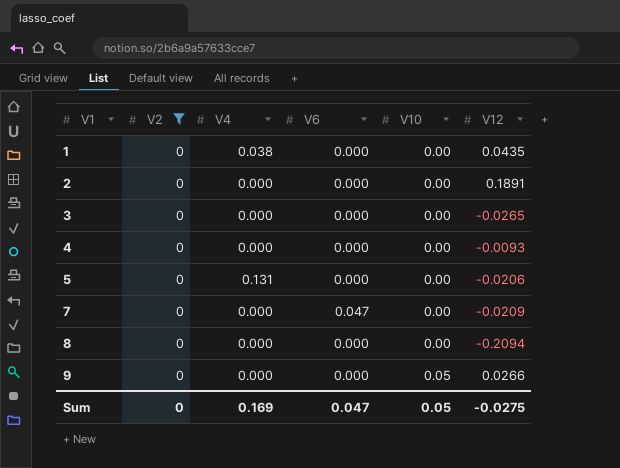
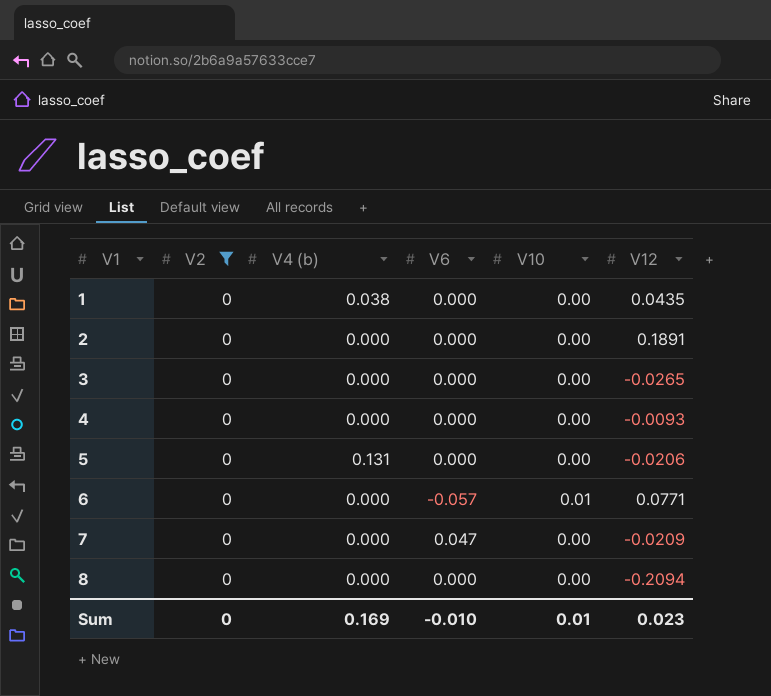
column name: V4 -> V4 (b)
row 9: 0 | 0.000 | 0.000 | 0.05 | 0.0266 -> none
row 6: none -> 0 | 0.000 | -0.057 | 0.01 | 0.0771
Sum | V6: 0.047 -> -0.010
Sum | V10: 0.05 -> 0.01
Sum | V12: -0.0275 -> 0.023

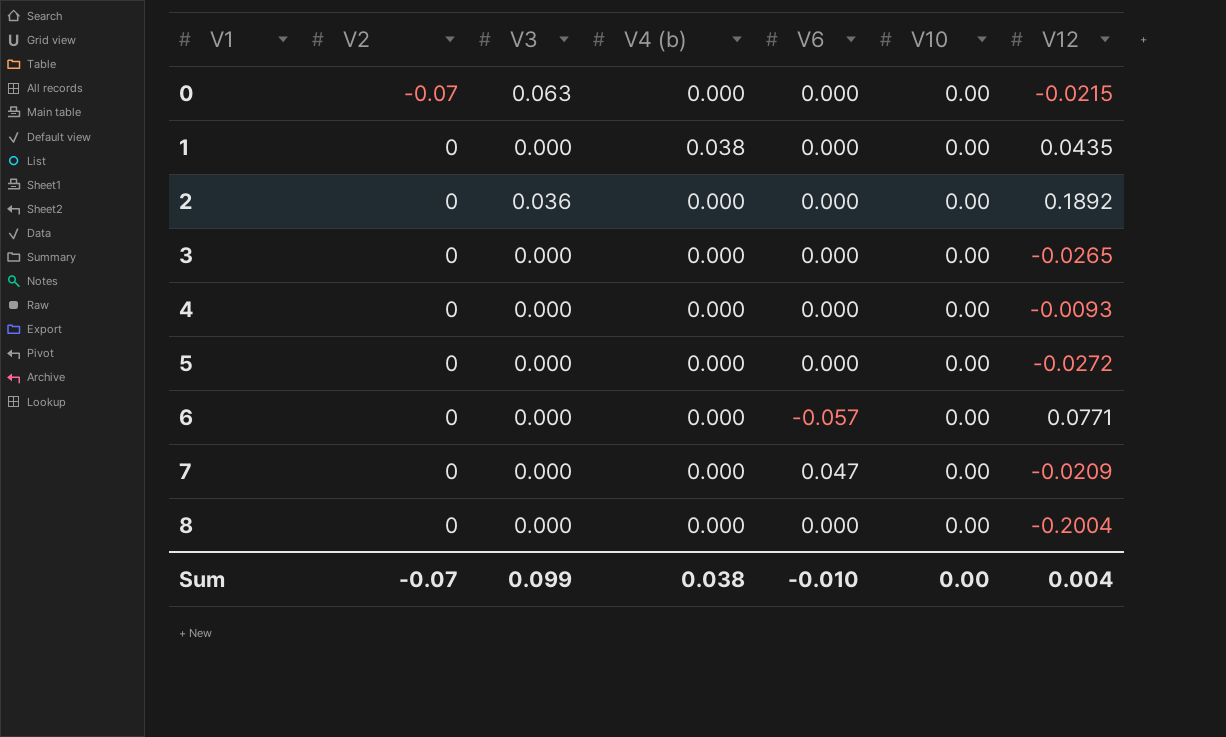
filter: V2 = 0 -> none
column V3 | position: none -> 3
2 | V12: 0.1891 -> 0.1892
5 | V4 (b): 0.131 -> 0.000
5 | V12: -0.0206 -> -0.0272
6 | V10: 0.01 -> 0.00
8 | V12: -0.2094 -> -0.2004
Sum | V2: 0 -> -0.07
Sum | V4 (b): 0.169 -> 0.038
Sum | V10: 0.01 -> 0.00
Sum | V12: 0.023 -> 0.004

